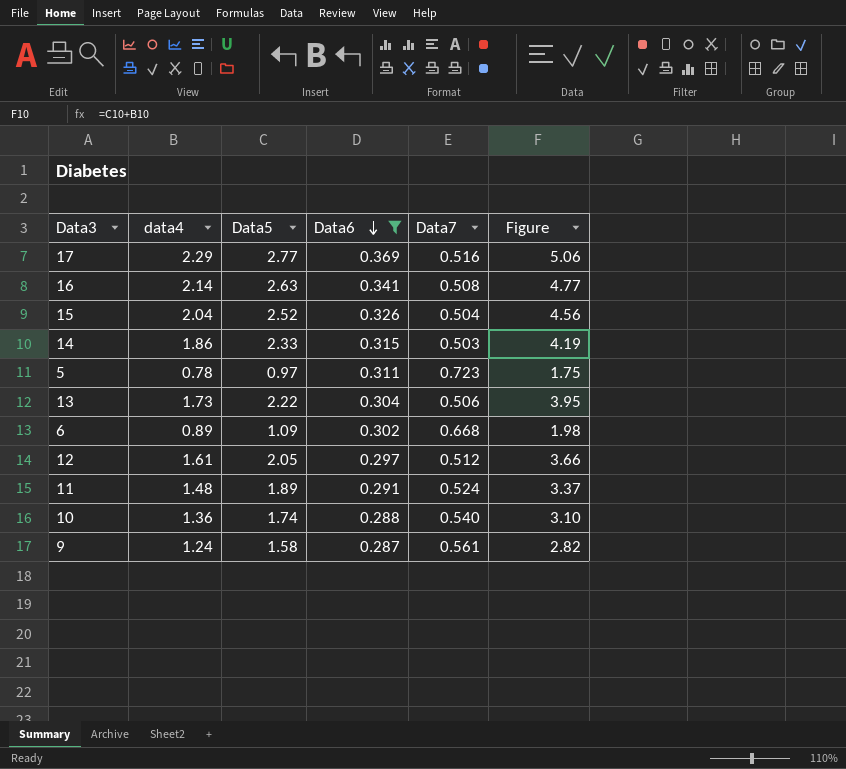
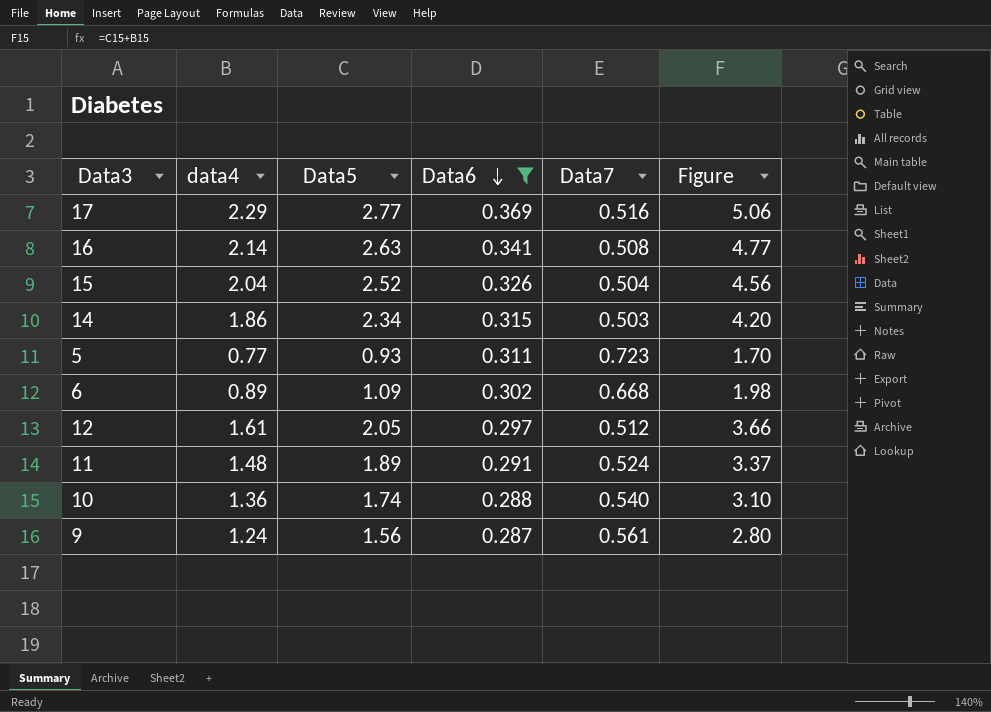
row 13: 1.73 | 2.22 | 0.304 | 0.506 | 3.95 -> none
14 | Data5: 2.33 -> 2.34
14 | Figure: 4.19 -> 4.20
5 | data4: 0.78 -> 0.77
5 | Data5: 0.97 -> 0.93
5 | Figure: 1.75 -> 1.70
9 | Data5: 1.58 -> 1.56
9 | Figure: 2.82 -> 2.80

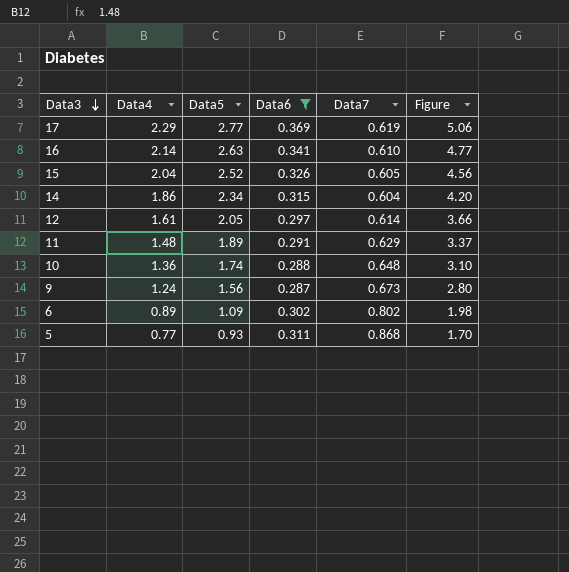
row order: Data6 descending -> Data3 descending
column name: data4 -> Data4
17 | Data7: 0.516 -> 0.619
16 | Data7: 0.508 -> 0.610
15 | Data7: 0.504 -> 0.605
14 | Data7: 0.503 -> 0.604
12 | Data7: 0.512 -> 0.614
11 | Data7: 0.524 -> 0.629
10 | Data7: 0.540 -> 0.648
9 | Data7: 0.561 -> 0.673
6 | Data7: 0.668 -> 0.802
5 | Data7: 0.723 -> 0.868

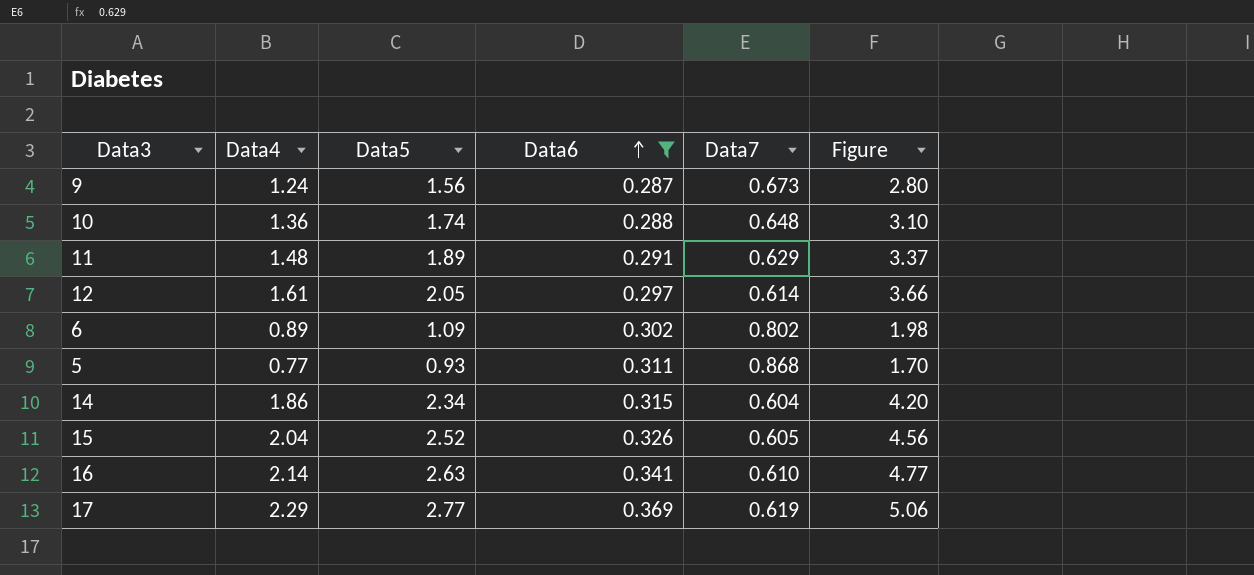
row order: Data3 descending -> Data6 ascending

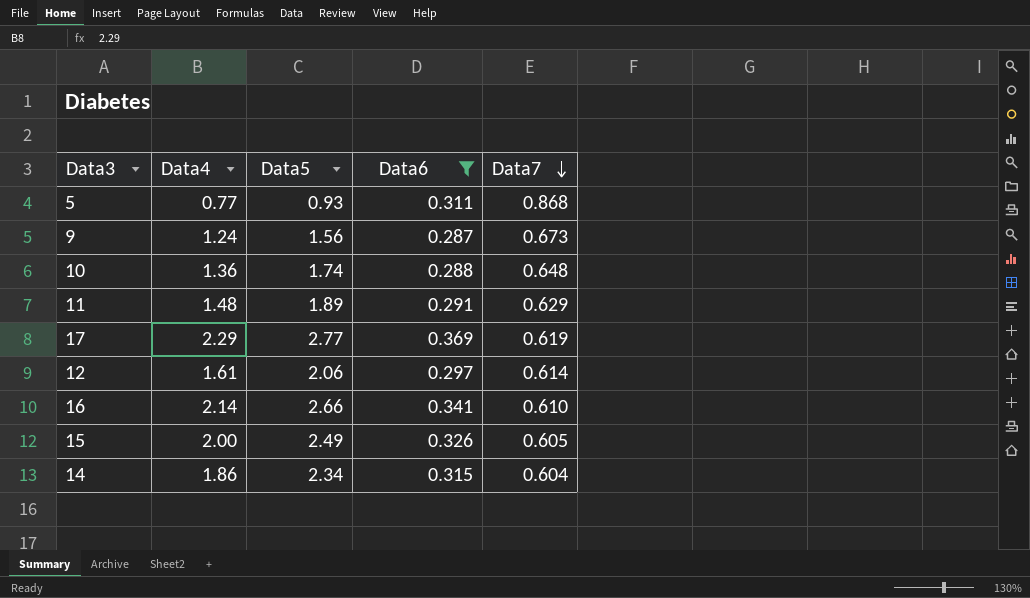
row order: Data6 ascending -> Data7 descending
column Figure | formula: [Data4] + [Data5] -> none
row 6: 0.89 | 1.09 | 0.302 | 0.802 | 1.98 -> none
12 | Data5: 2.05 -> 2.06
16 | Data5: 2.63 -> 2.66
15 | Data4: 2.04 -> 2.00
15 | Data5: 2.52 -> 2.49

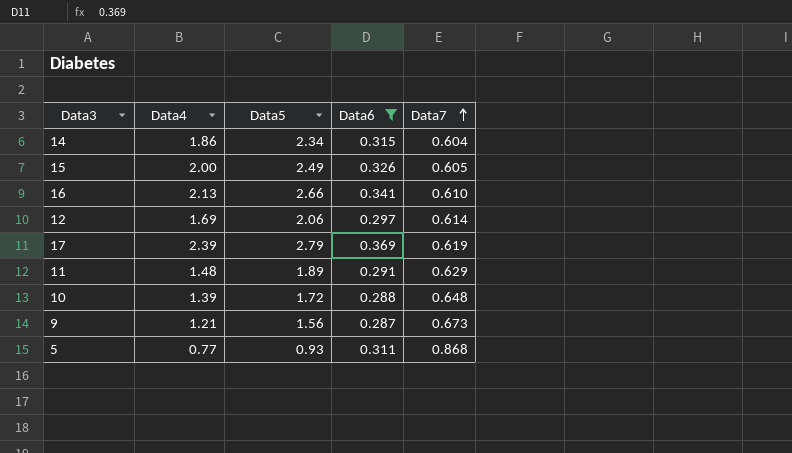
row order: Data7 descending -> Data7 ascending
16 | Data4: 2.14 -> 2.13
12 | Data4: 1.61 -> 1.69
17 | Data4: 2.29 -> 2.39
17 | Data5: 2.77 -> 2.79
10 | Data4: 1.36 -> 1.39
10 | Data5: 1.74 -> 1.72
9 | Data4: 1.24 -> 1.21

